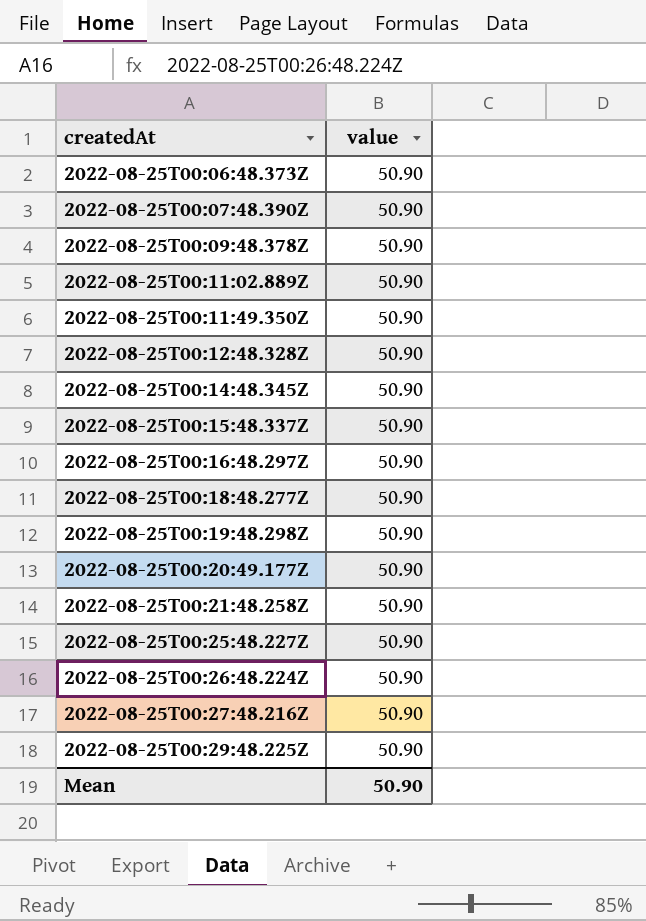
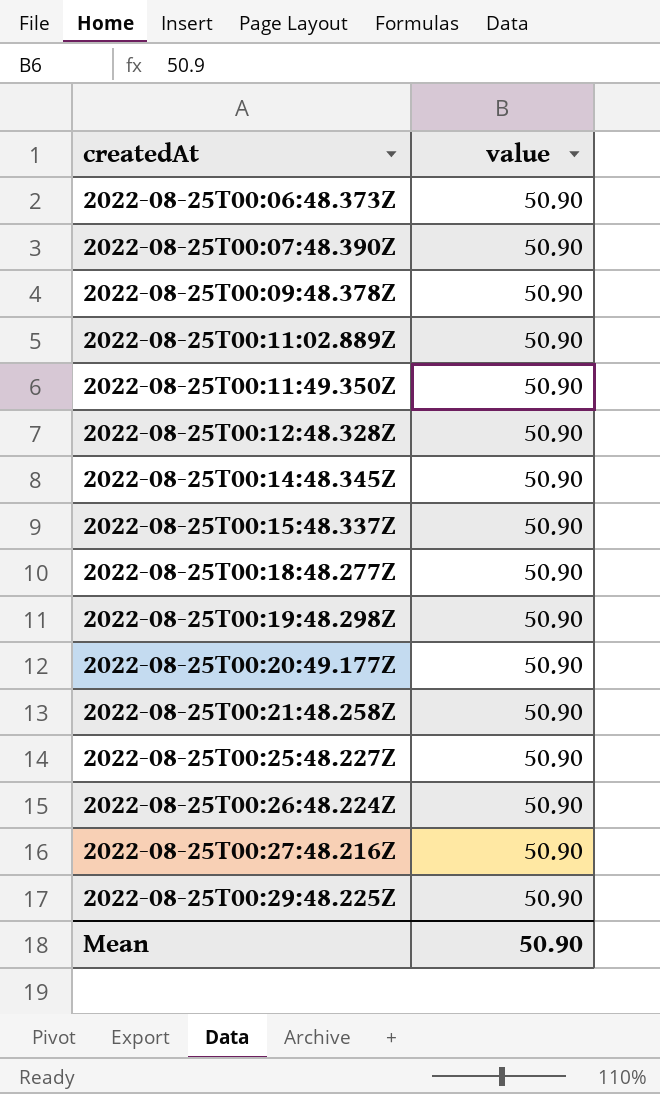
row 2022-08-25T00:16:48.297Z: 50.90 -> none

